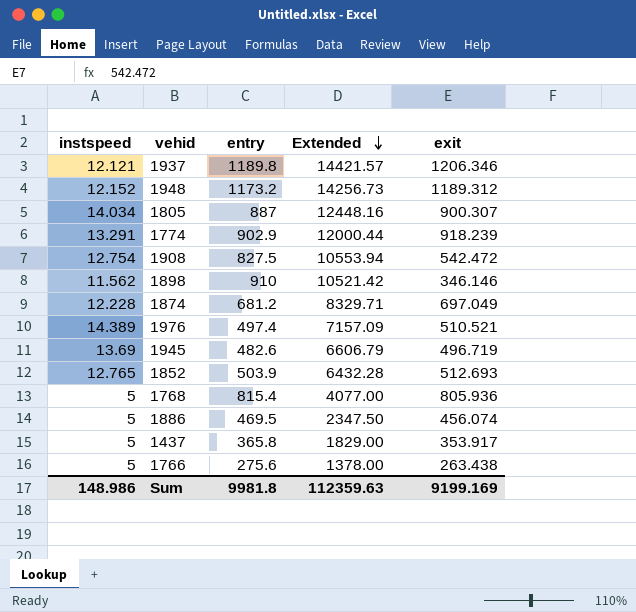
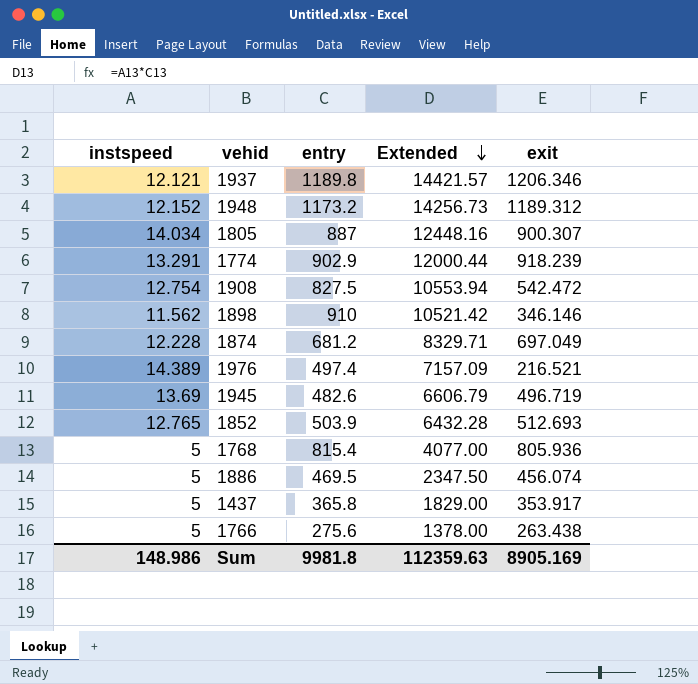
1976 | exit: 510.521 -> 216.521
Sum | exit: 9199.169 -> 8905.169

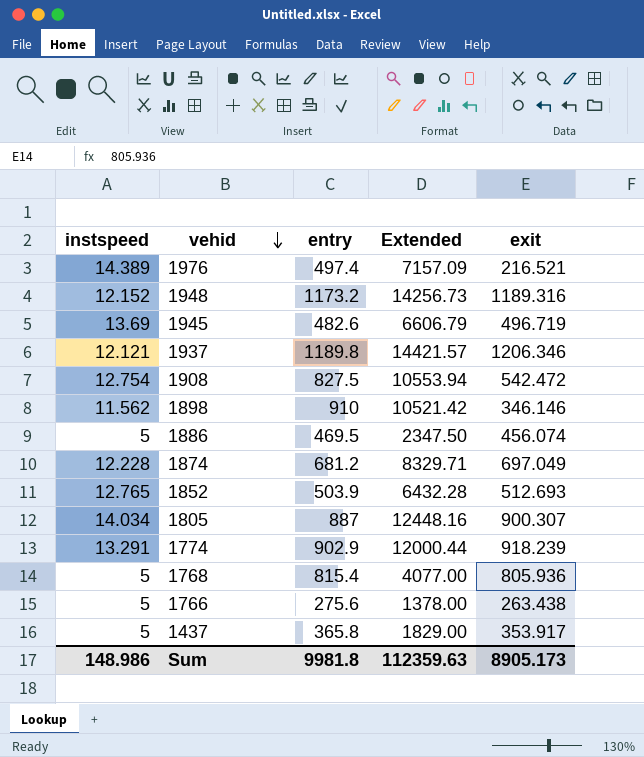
row order: Extended descending -> vehid descending
1948 | exit: 1189.312 -> 1189.316
Sum | exit: 8905.169 -> 8905.173

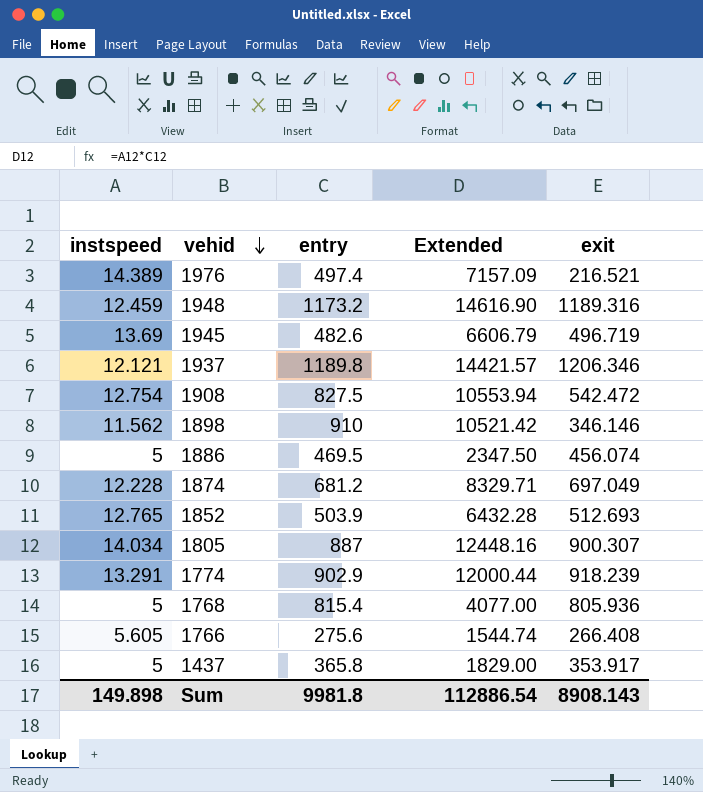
1948 | instspeed: 12.152 -> 12.459
1948 | Extended: 14256.73 -> 14616.90
1766 | instspeed: 5 -> 5.605
1766 | Extended: 1378.00 -> 1544.74
1766 | exit: 263.438 -> 266.408
Sum | instspeed: 148.986 -> 149.898
Sum | Extended: 112359.63 -> 112886.54
Sum | exit: 8905.173 -> 8908.143

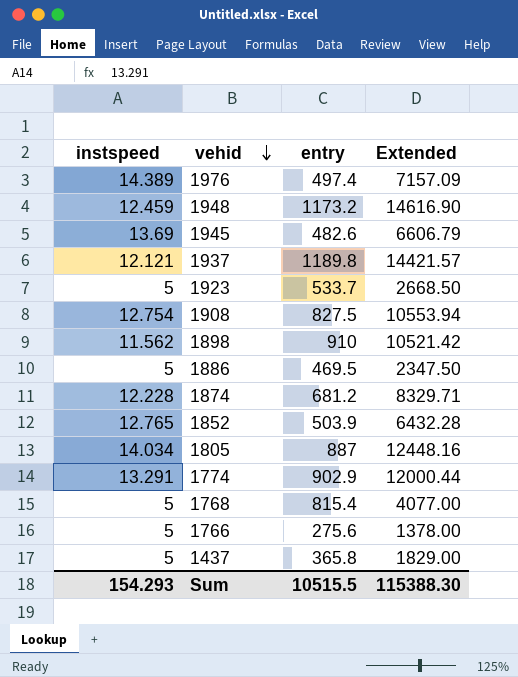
column exit | position: 5 -> none
row 1923: none -> 5 | 533.7 | 2668.50
1766 | instspeed: 5.605 -> 5
1766 | Extended: 1544.74 -> 1378.00
Sum | instspeed: 149.898 -> 154.293
Sum | entry: 9981.8 -> 10515.5
Sum | Extended: 112886.54 -> 115388.30

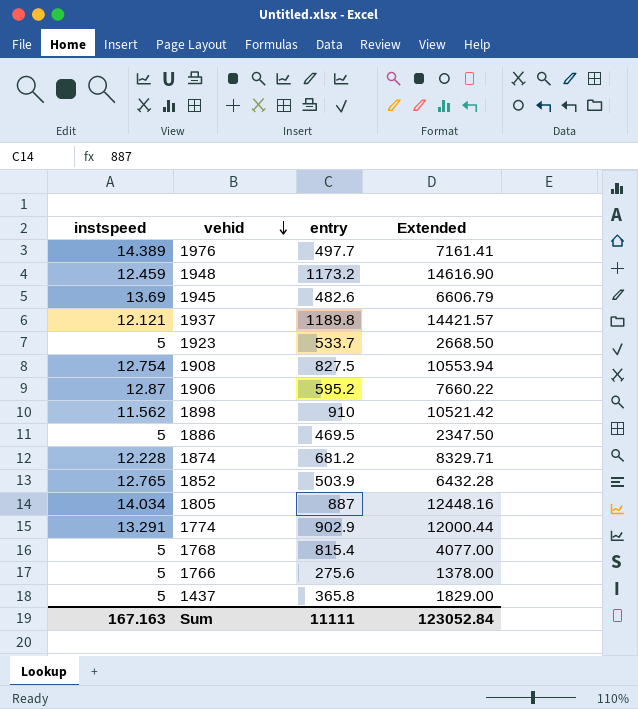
1976 | entry: 497.4 -> 497.7
1976 | Extended: 7157.09 -> 7161.41
row 1906: none -> 12.87 | 595.2 | 7660.22
Sum | instspeed: 154.293 -> 167.163
Sum | entry: 10515.5 -> 11111
Sum | Extended: 115388.30 -> 123052.84

